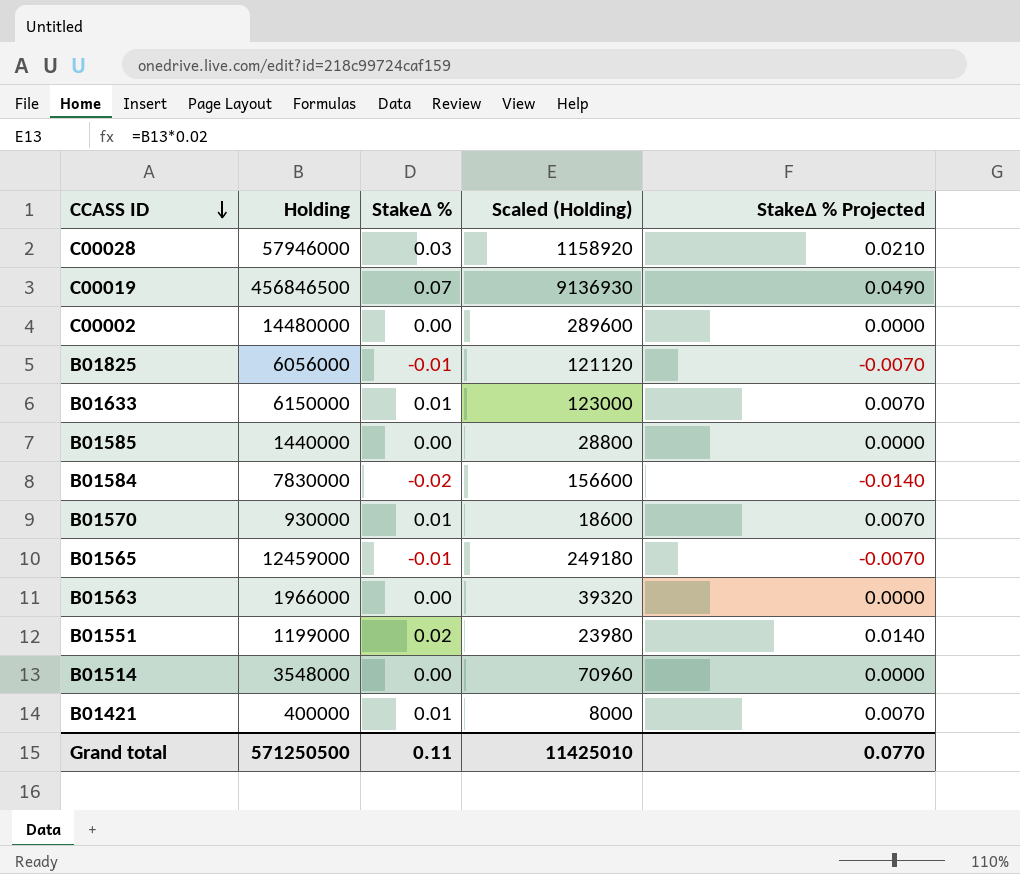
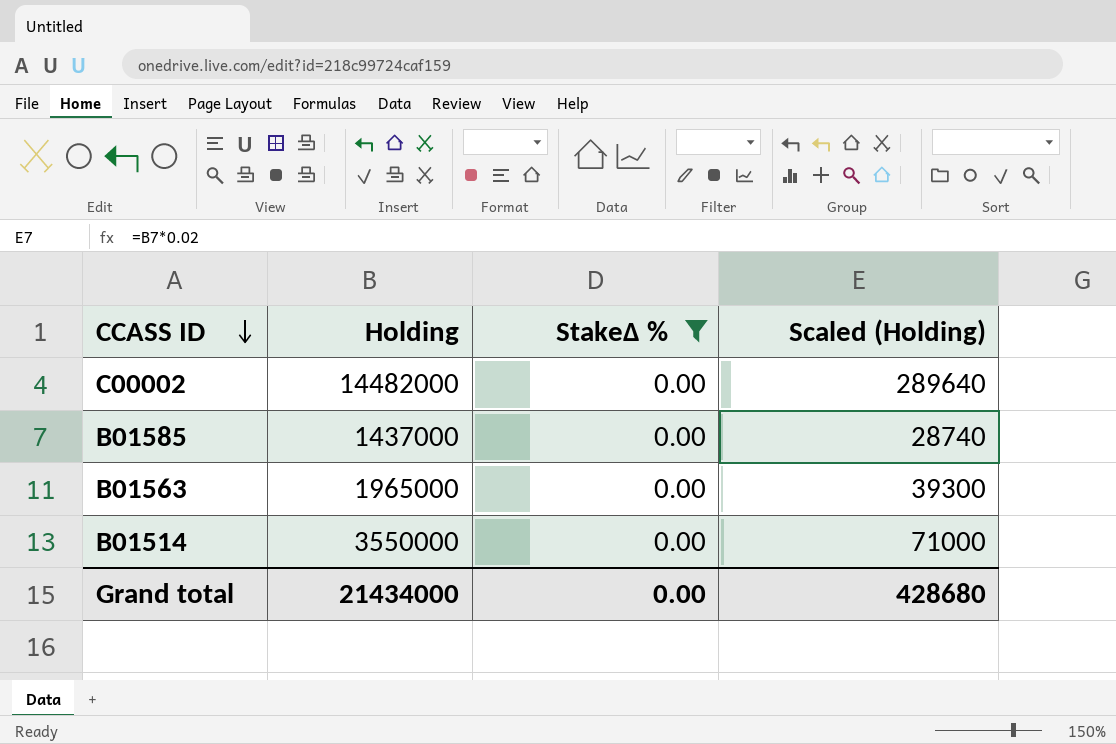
filter: none -> StakeΔ % = 0.00
column StakeΔ % Projected | formula: [StakeΔ %] * 0.7 -> none
C00002 | Holding: 14480000 -> 14482000
C00002 | Scaled (Holding): 289600 -> 289640
B01585 | Holding: 1440000 -> 1437000
B01585 | Scaled (Holding): 28800 -> 28740
B01563 | Holding: 1966000 -> 1965000
B01563 | Scaled (Holding): 39320 -> 39300
B01514 | Holding: 3548000 -> 3550000
B01514 | Scaled (Holding): 70960 -> 71000
Grand total | Holding: 571250500 -> 21434000
Grand total | StakeΔ %: 0.11 -> 0.00
Grand total | Scaled (Holding): 11425010 -> 428680

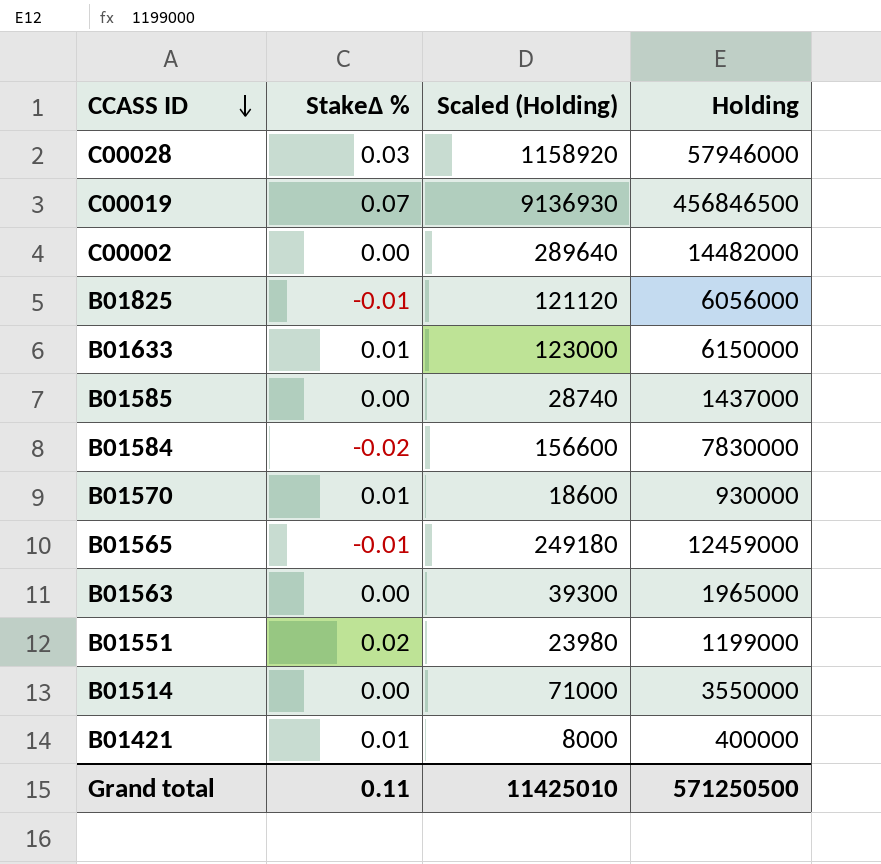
filter: StakeΔ % = 0.00 -> none
column Holding | position: 2 -> 4
Grand total | StakeΔ %: 0.00 -> 0.11
Grand total | Scaled (Holding): 428680 -> 11425010
Grand total | Holding: 21434000 -> 571250500

